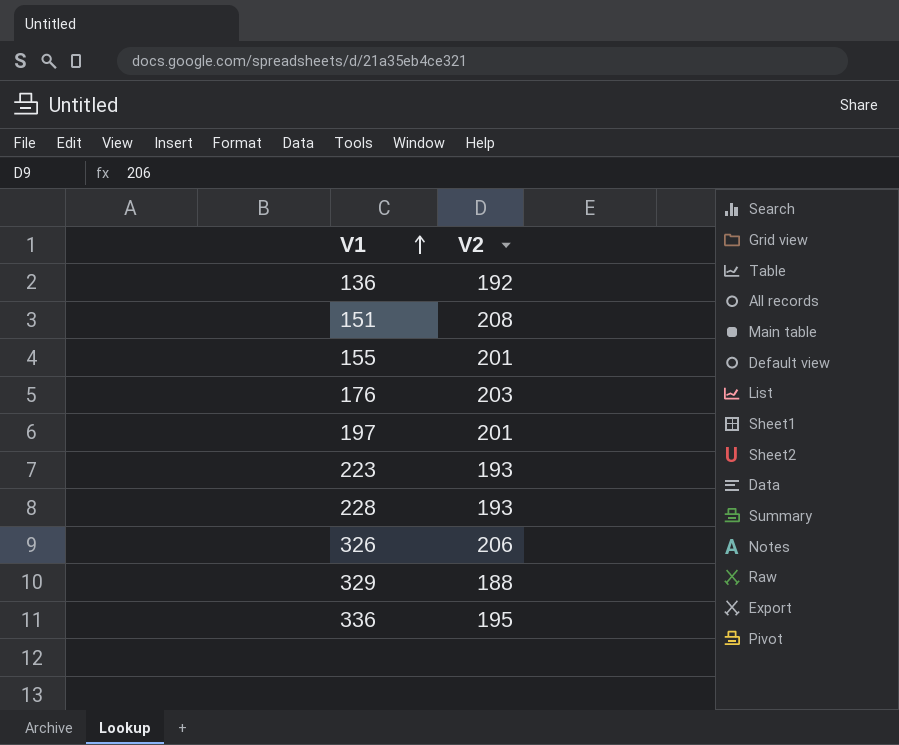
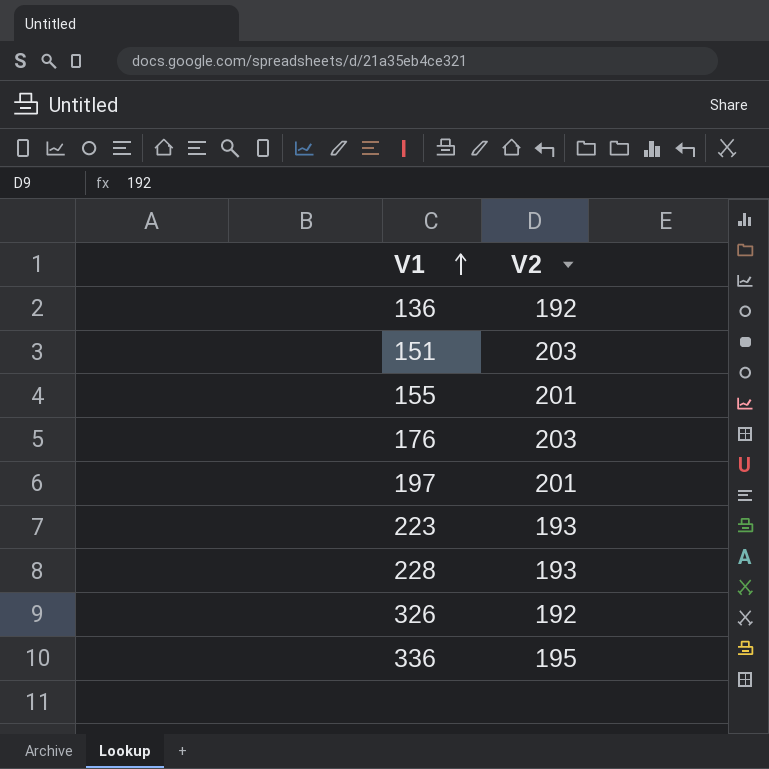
row 329: 188 -> none
151 | V2: 208 -> 203
326 | V2: 206 -> 192

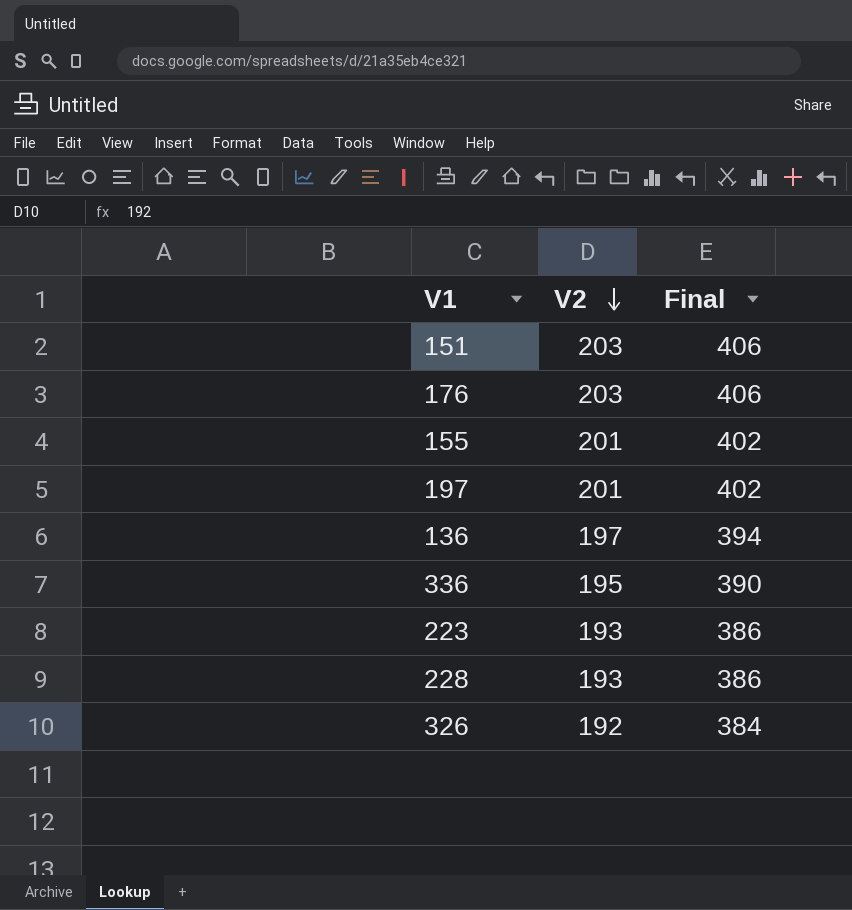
row order: V1 ascending -> V2 descending
column Final | formula: none -> [V2] * 2
136 | V2: 192 -> 197

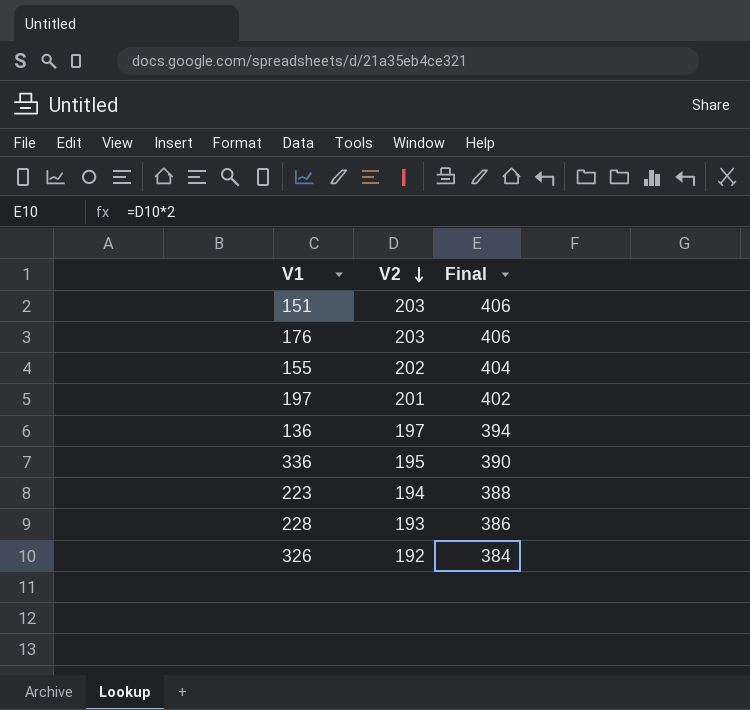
155 | V2: 201 -> 202
155 | Final: 402 -> 404
223 | V2: 193 -> 194
223 | Final: 386 -> 388

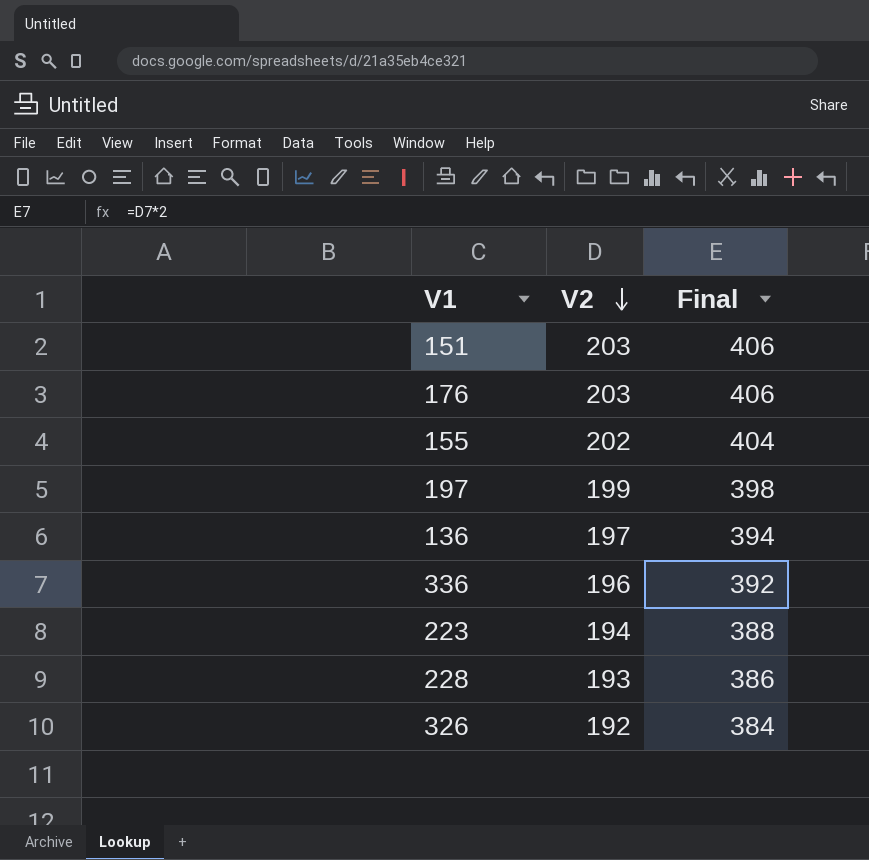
197 | V2: 201 -> 199
197 | Final: 402 -> 398
336 | V2: 195 -> 196
336 | Final: 390 -> 392

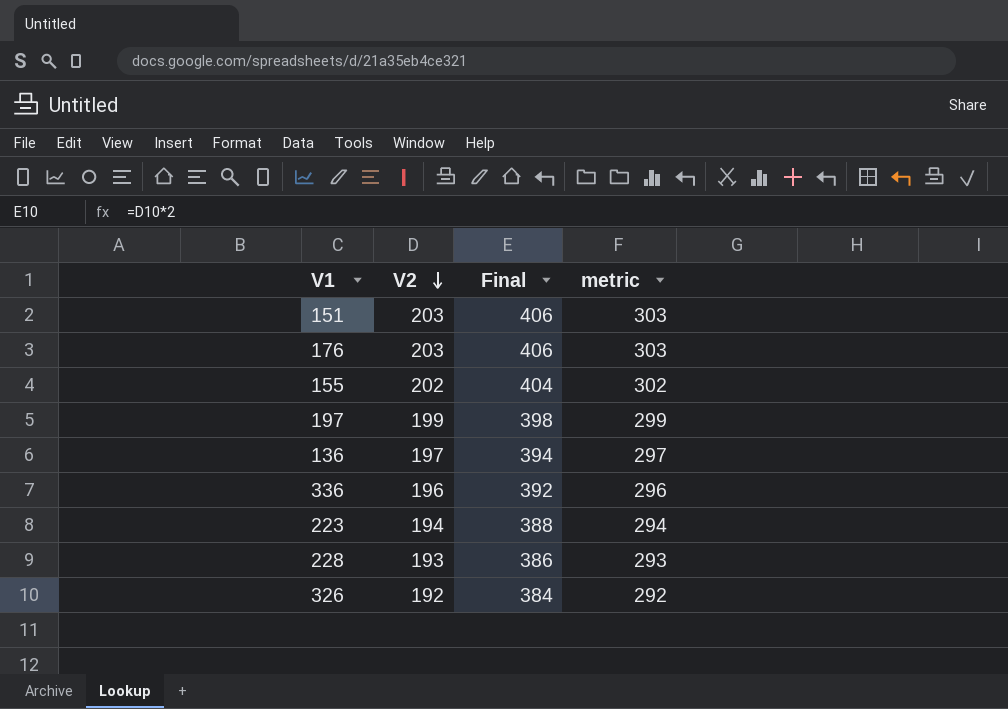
column metric | formula: none -> [V2] + 100

